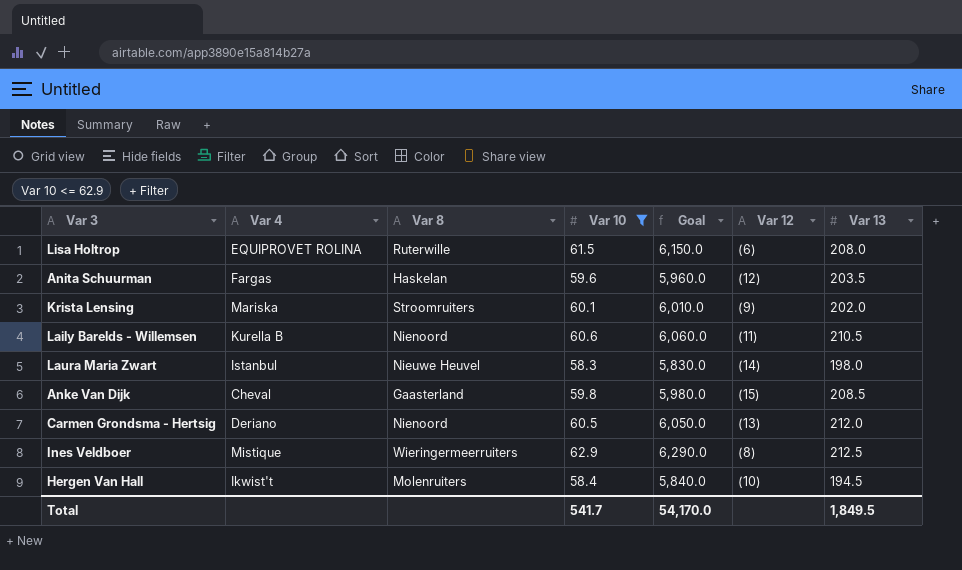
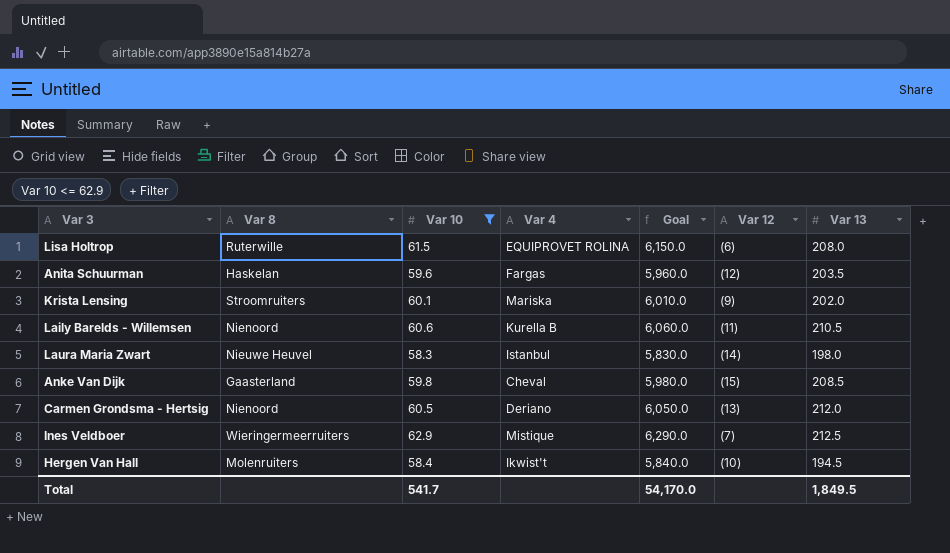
column Var 4 | position: 2 -> 4
Ines Veldboer | Var 12: (8) -> (7)

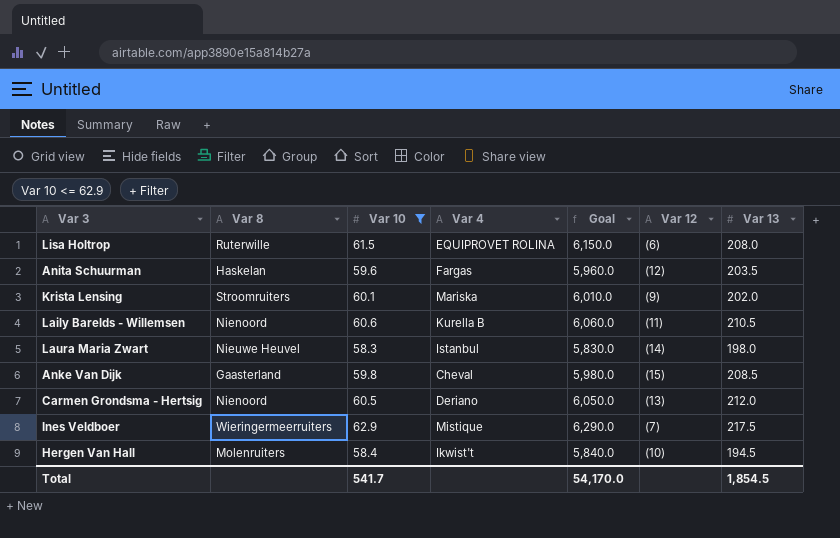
Ines Veldboer | Var 13: 212.5 -> 217.5
Total | Var 13: 1,849.5 -> 1,854.5

